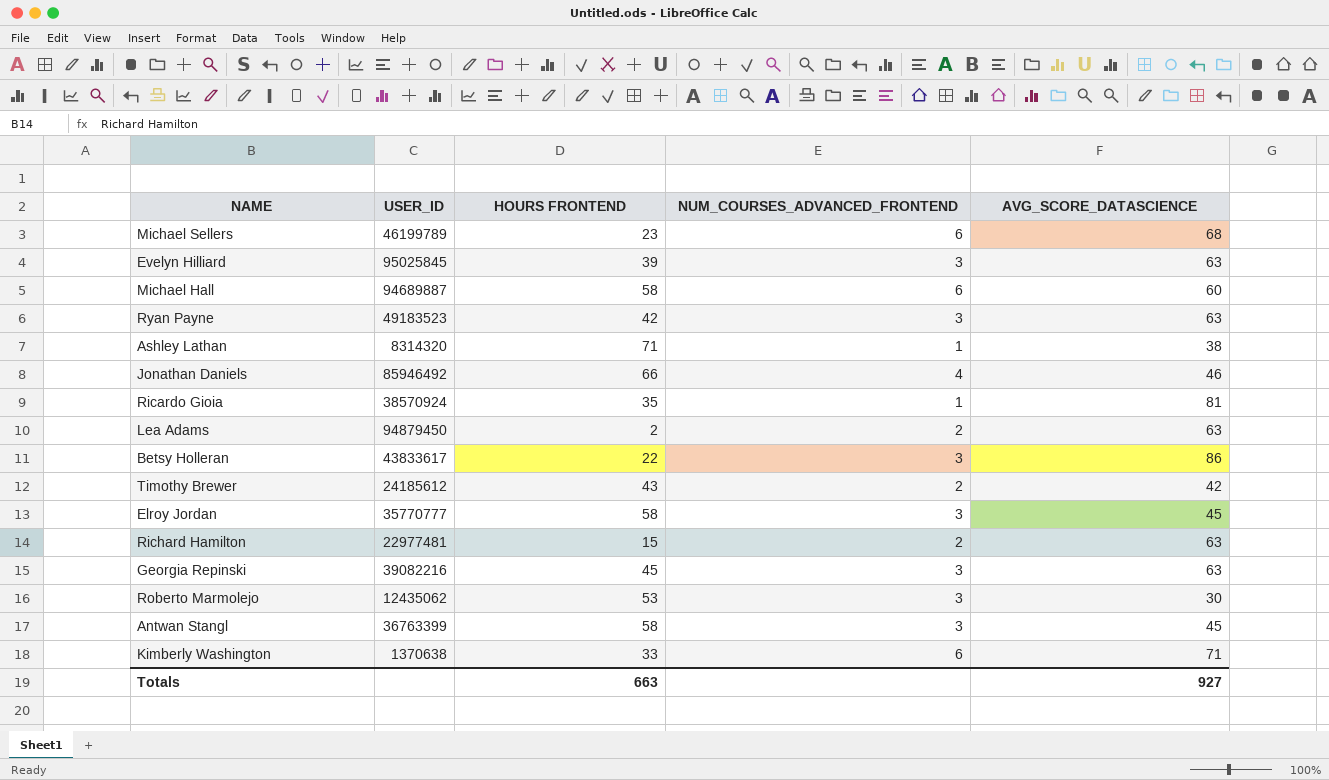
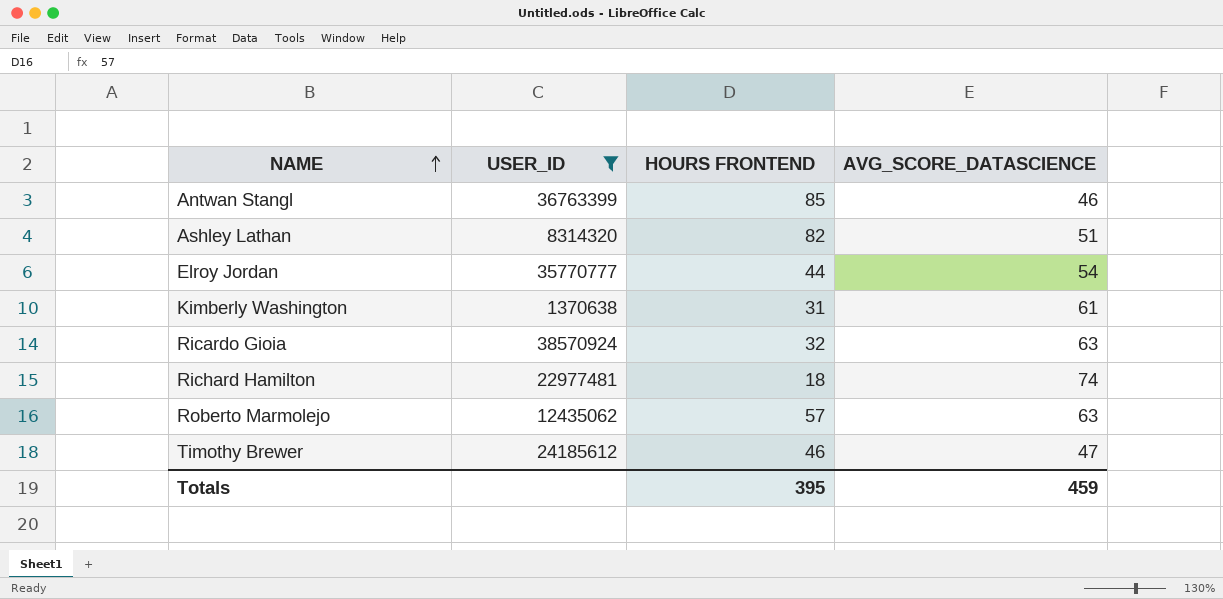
filter: none -> USER_ID <= 38570924
row order: none -> NAME ascending
column NUM_COURSES_ADVANCED_FRONTEND | position: 4 -> none
Antwan Stangl | HOURS FRONTEND: 58 -> 85
Antwan Stangl | AVG_SCORE_DATASCIENCE: 45 -> 46
Ashley Lathan | HOURS FRONTEND: 71 -> 82
Ashley Lathan | AVG_SCORE_DATASCIENCE: 38 -> 51
Elroy Jordan | HOURS FRONTEND: 58 -> 44
Elroy Jordan | AVG_SCORE_DATASCIENCE: 45 -> 54
Kimberly Washington | HOURS FRONTEND: 33 -> 31
Kimberly Washington | AVG_SCORE_DATASCIENCE: 71 -> 61
Ricardo Gioia | HOURS FRONTEND: 35 -> 32
Ricardo Gioia | AVG_SCORE_DATASCIENCE: 81 -> 63
Richard Hamilton | HOURS FRONTEND: 15 -> 18
Richard Hamilton | AVG_SCORE_DATASCIENCE: 63 -> 74
Roberto Marmolejo | HOURS FRONTEND: 53 -> 57
Roberto Marmolejo | AVG_SCORE_DATASCIENCE: 30 -> 63
Timothy Brewer | HOURS FRONTEND: 43 -> 46
Timothy Brewer | AVG_SCORE_DATASCIENCE: 42 -> 47
Totals | HOURS FRONTEND: 663 -> 395
Totals | AVG_SCORE_DATASCIENCE: 927 -> 459

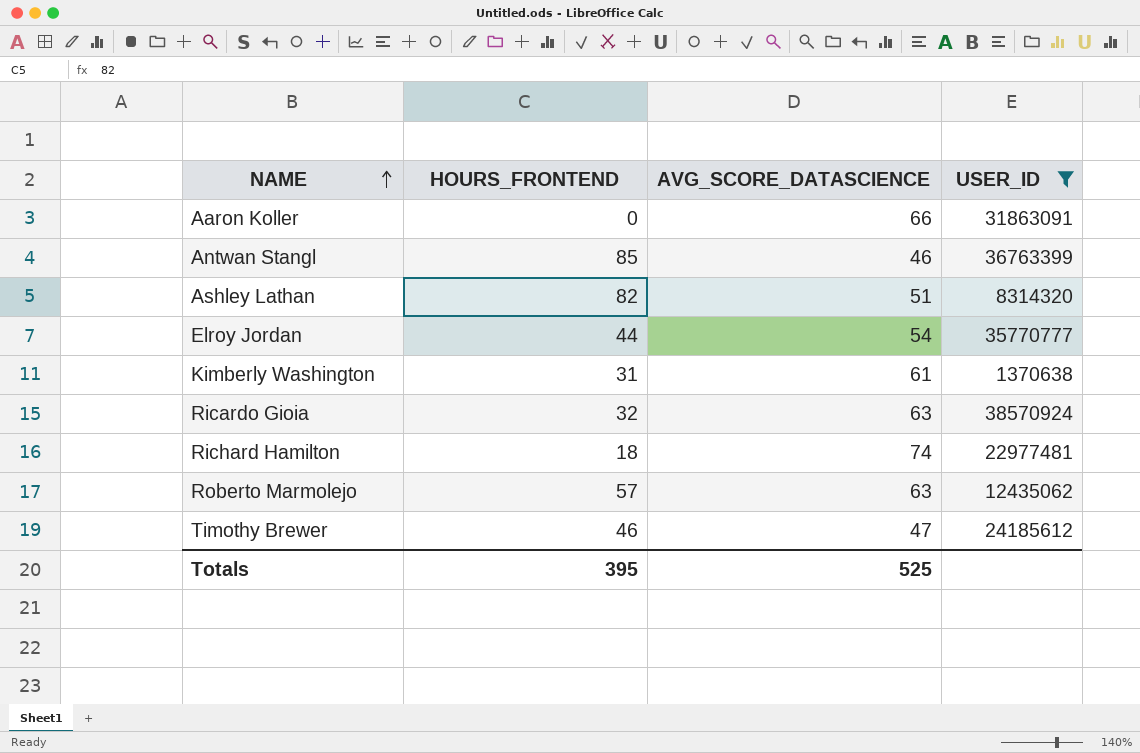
column name: HOURS FRONTEND -> HOURS_FRONTEND
column USER_ID | position: 2 -> 4
row Aaron Koller: none -> 0 | 66 | 31863091
Totals | AVG_SCORE_DATASCIENCE: 459 -> 525

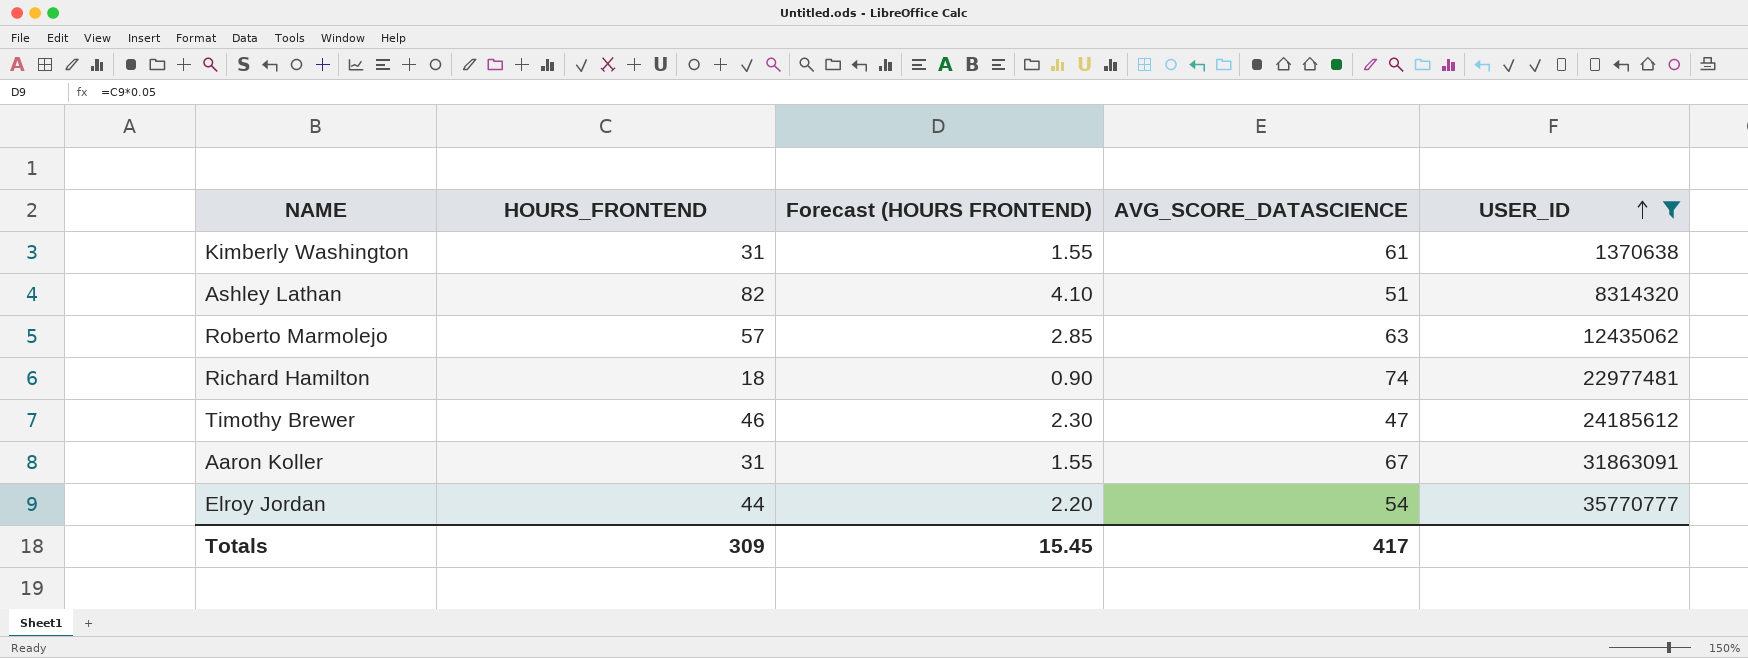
row order: NAME ascending -> USER_ID ascending
column Forecast (HOURS FRONTEND) | formula: none -> [HOURS_FRONTEND] * 0.05
row Antwan Stangl: 85 | 46 | 36763399 -> none
row Ricardo Gioia: 32 | 63 | 38570924 -> none
Aaron Koller | HOURS_FRONTEND: 0 -> 31
Aaron Koller | AVG_SCORE_DATASCIENCE: 66 -> 67
Totals | HOURS_FRONTEND: 395 -> 309
Totals | AVG_SCORE_DATASCIENCE: 525 -> 417

